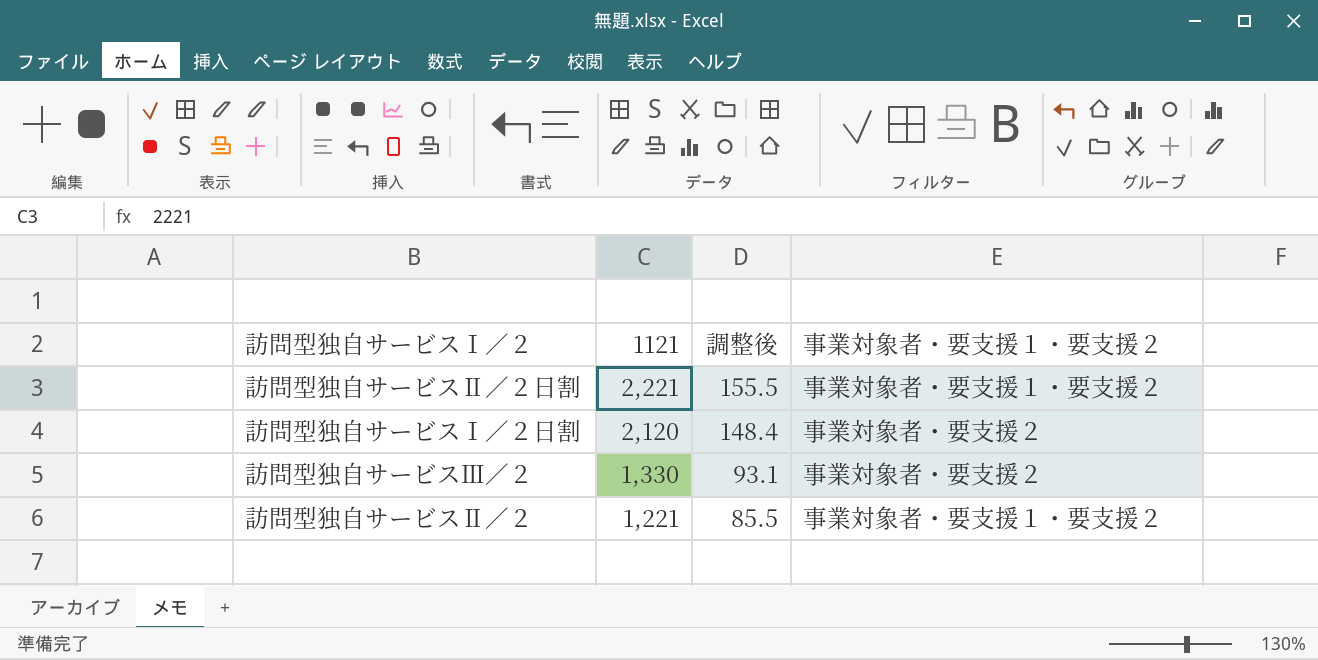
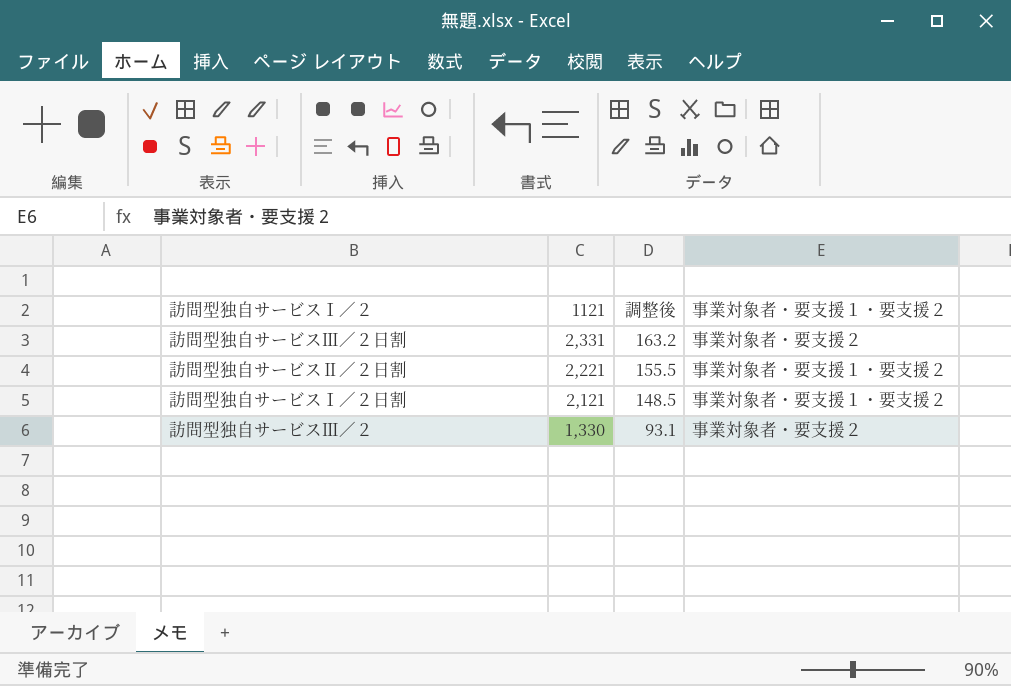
row 訪問型独自サービスⅡ／２: 1,221 | 85.5 | 事業対象者・要支援１・要支援２ -> none
row 訪問型独自サービスⅢ／２日割: none -> 2,331 | 163.2 | 事業対象者・要支援２
訪問型独自サービスⅠ／２日割 | 1121: 2,120 -> 2,121
訪問型独自サービスⅠ／２日割 | 調整後: 148.4 -> 148.5
訪問型独自サービスⅠ／２日割 | 事業対象者・要支援１・要支援２: 事業対象者・要支援２ -> 事業対象者・要支援１・要支援２

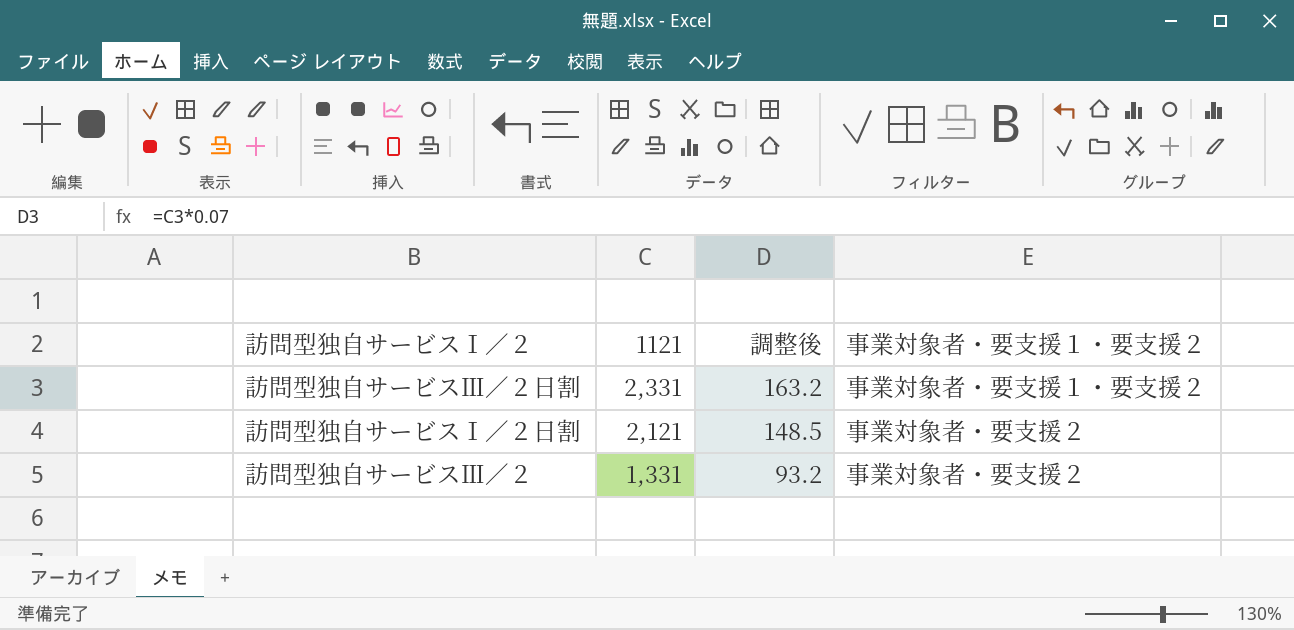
row 訪問型独自サービスⅡ／２日割: 2,221 | 155.5 | 事業対象者・要支援１・要支援２ -> none
訪問型独自サービスⅢ／２日割 | 事業対象者・要支援１・要支援２: 事業対象者・要支援２ -> 事業対象者・要支援１・要支援２
訪問型独自サービスⅠ／２日割 | 事業対象者・要支援１・要支援２: 事業対象者・要支援１・要支援２ -> 事業対象者・要支援２
訪問型独自サービスⅢ／２ | 1121: 1,330 -> 1,331
訪問型独自サービスⅢ／２ | 調整後: 93.1 -> 93.2

